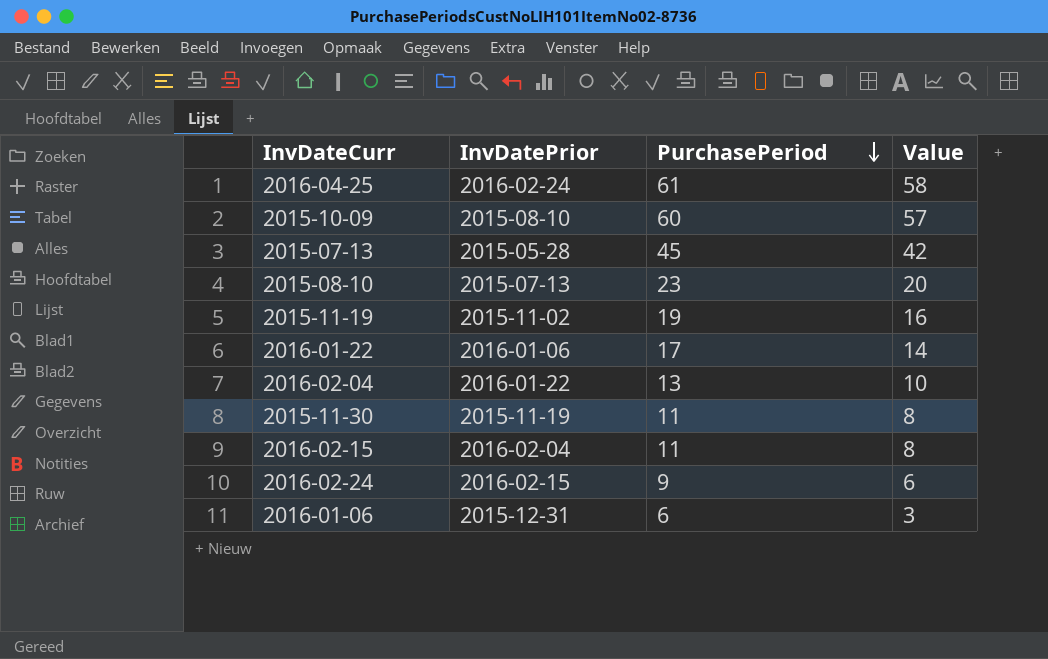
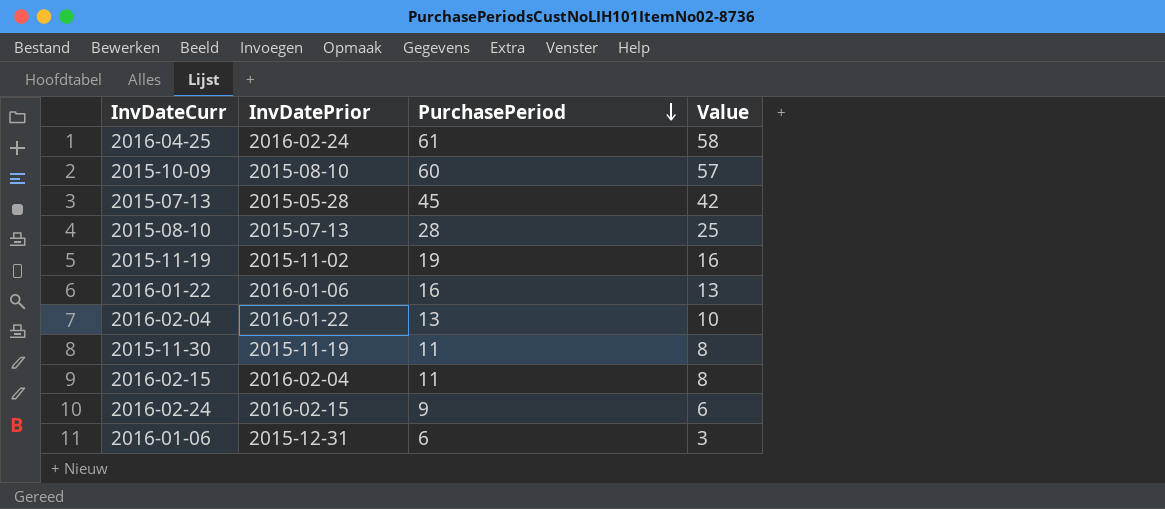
2015-08-10 | PurchasePeriod: 23 -> 28
2015-08-10 | Value: 20 -> 25
2016-01-22 | PurchasePeriod: 17 -> 16
2016-01-22 | Value: 14 -> 13

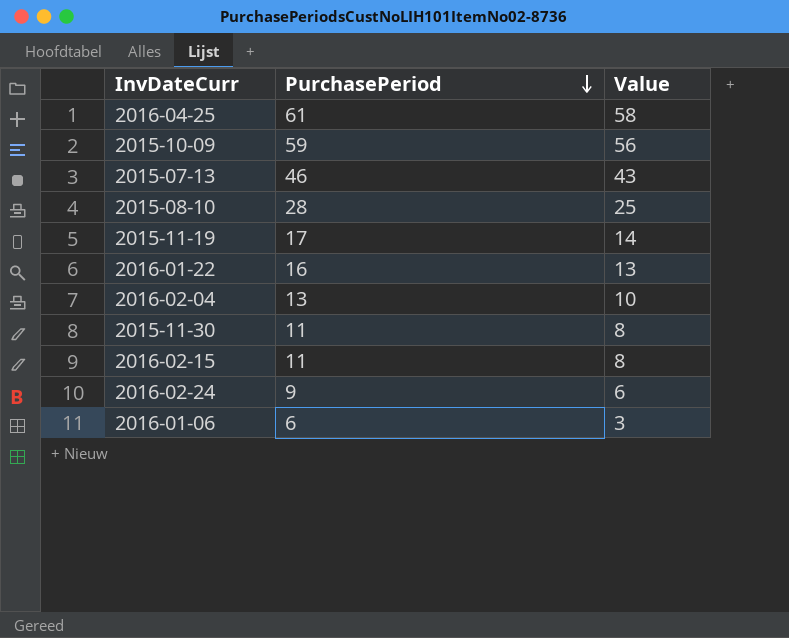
column InvDatePrior | position: 2 -> none
2015-10-09 | PurchasePeriod: 60 -> 59
2015-10-09 | Value: 57 -> 56
2015-07-13 | PurchasePeriod: 45 -> 46
2015-07-13 | Value: 42 -> 43
2015-11-19 | PurchasePeriod: 19 -> 17
2015-11-19 | Value: 16 -> 14

